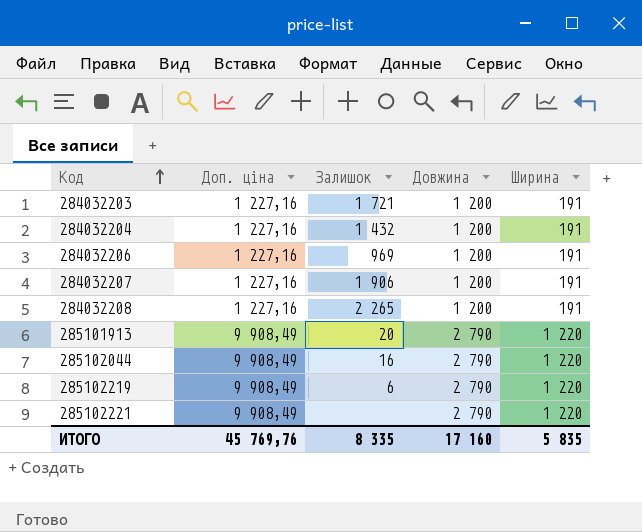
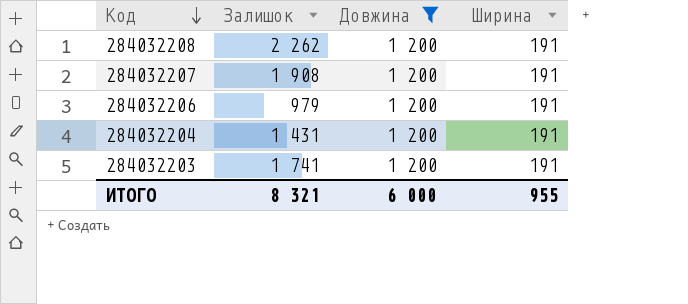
filter: none -> Довжина = 1 200
row order: Код ascending -> Код descending
column Доп. ціна | position: 2 -> none
284032208 | Залишок: 2 265 -> 2 262
284032207 | Залишок: 1 906 -> 1 908
284032206 | Залишок: 969 -> 979
284032204 | Залишок: 1 432 -> 1 431
284032203 | Залишок: 1 721 -> 1 741
ИТОГО | Залишок: 8 335 -> 8 321
ИТОГО | Довжина: 17 160 -> 6 000
ИТОГО | Ширина: 5 835 -> 955

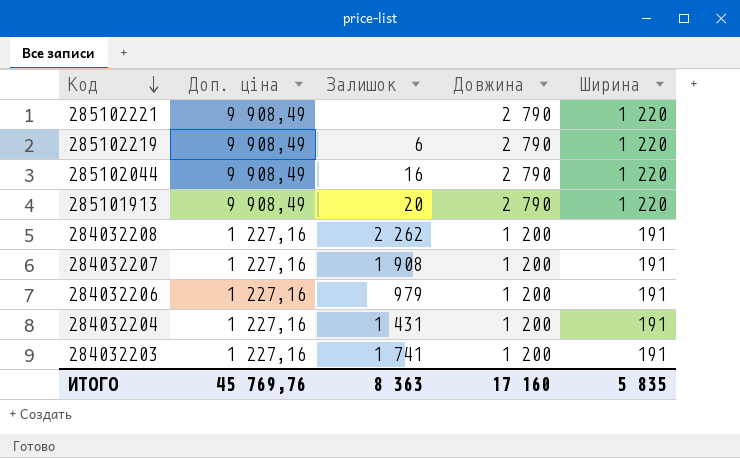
filter: Довжина = 1 200 -> none
column Доп. ціна | position: none -> 2
ИТОГО | Залишок: 8 321 -> 8 363
ИТОГО | Довжина: 6 000 -> 17 160
ИТОГО | Ширина: 955 -> 5 835

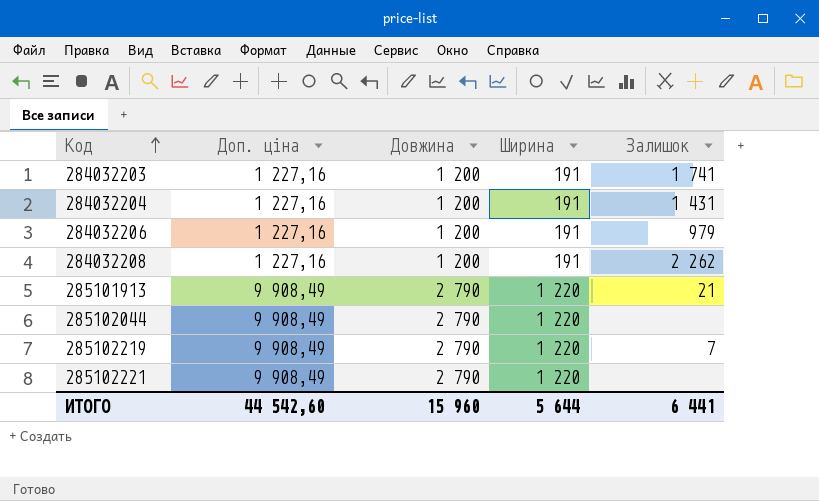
row order: Код descending -> Код ascending
column Залишок | position: 3 -> 5
row 284032207: 1 227,16 | 1 908 | 1 200 | 191 -> none
285101913 | Залишок: 20 -> 21
285102044 | Залишок: 16 -> none
285102219 | Залишок: 6 -> 7
ИТОГО | Доп. ціна: 45 769,76 -> 44 542,60
ИТОГО | Довжина: 17 160 -> 15 960
ИТОГО | Ширина: 5 835 -> 5 644
ИТОГО | Залишок: 8 363 -> 6 441

